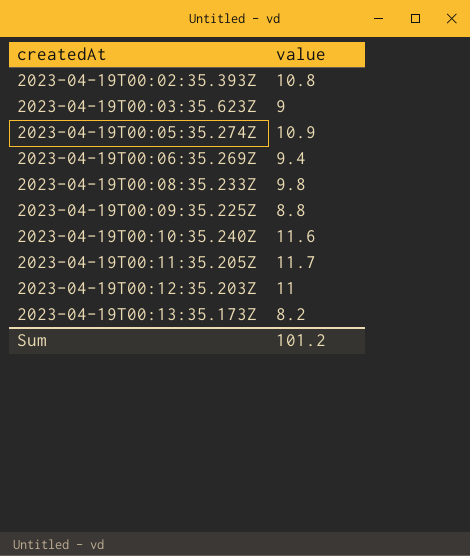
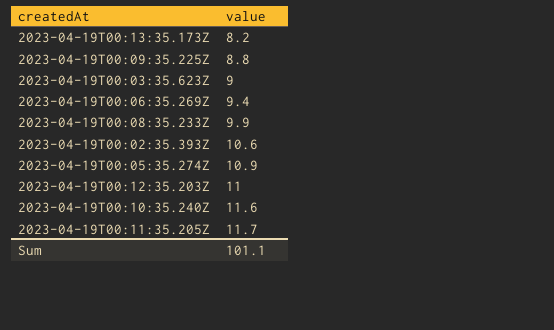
row order: createdAt ascending -> value ascending
2023-04-19T00:08:35.233Z | value: 9.8 -> 9.9
2023-04-19T00:02:35.393Z | value: 10.8 -> 10.6
Sum | value: 101.2 -> 101.1

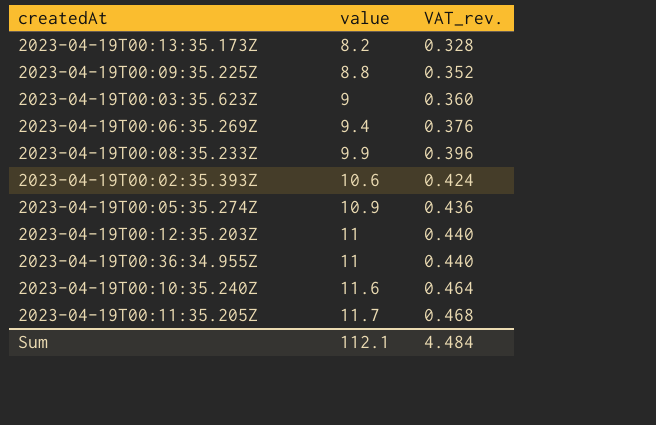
column VAT_rev. | formula: none -> [value] * 0.04
row 2023-04-19T00:36:34.955Z: none -> 11 | 0.440
Sum | value: 101.1 -> 112.1

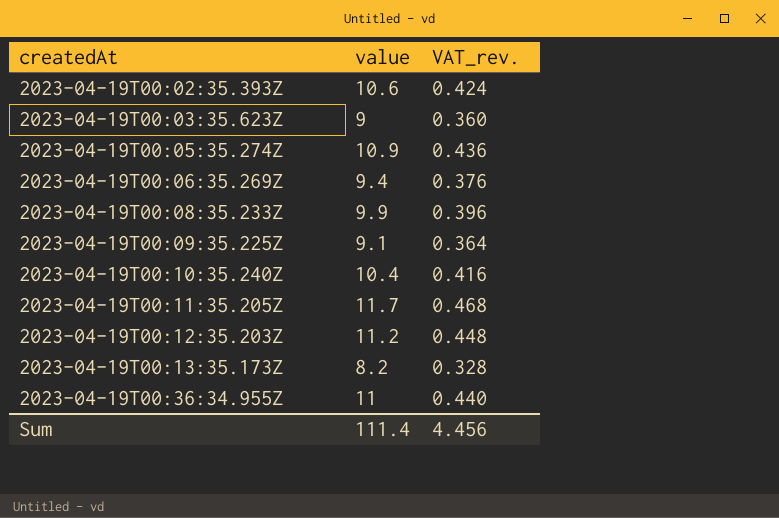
row order: value ascending -> createdAt ascending
2023-04-19T00:09:35.225Z | value: 8.8 -> 9.1
2023-04-19T00:09:35.225Z | VAT_rev.: 0.352 -> 0.364
2023-04-19T00:10:35.240Z | value: 11.6 -> 10.4
2023-04-19T00:10:35.240Z | VAT_rev.: 0.464 -> 0.416
2023-04-19T00:12:35.203Z | value: 11 -> 11.2
2023-04-19T00:12:35.203Z | VAT_rev.: 0.440 -> 0.448
Sum | value: 112.1 -> 111.4
Sum | VAT_rev.: 4.484 -> 4.456

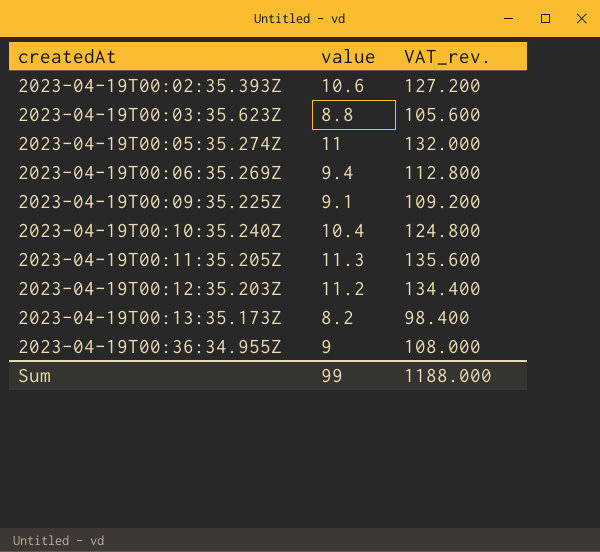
column VAT_rev. | formula: [value] * 0.04 -> [value] * 12
row 2023-04-19T00:08:35.233Z: 9.9 | 0.396 -> none
2023-04-19T00:03:35.623Z | value: 9 -> 8.8
2023-04-19T00:05:35.274Z | value: 10.9 -> 11
2023-04-19T00:11:35.205Z | value: 11.7 -> 11.3
2023-04-19T00:36:34.955Z | value: 11 -> 9
Sum | value: 111.4 -> 99
Sum | VAT_rev.: 4.456 -> 1188.000

